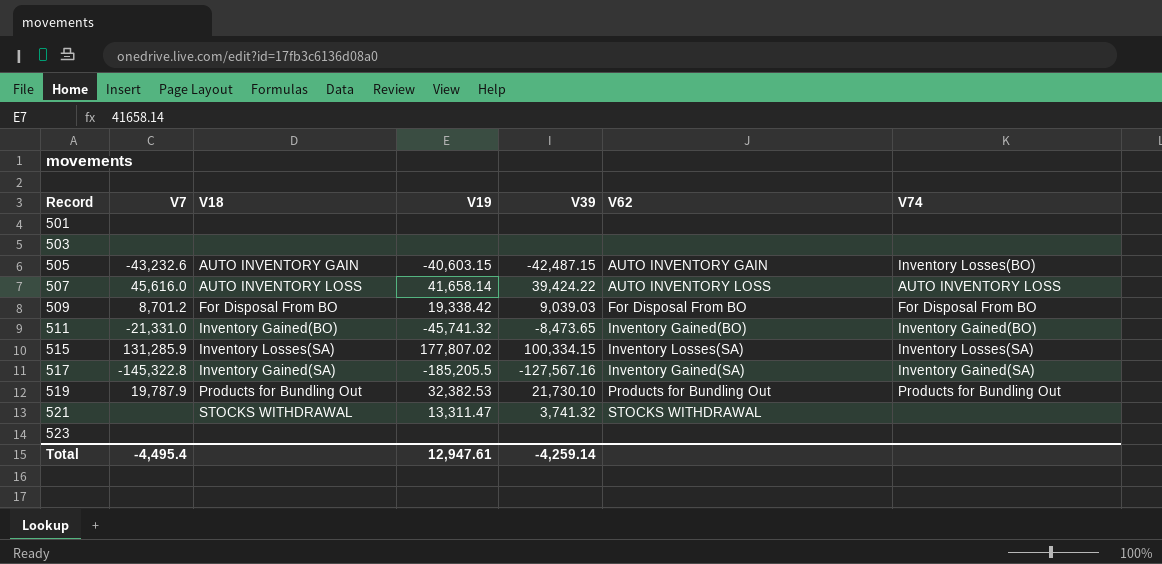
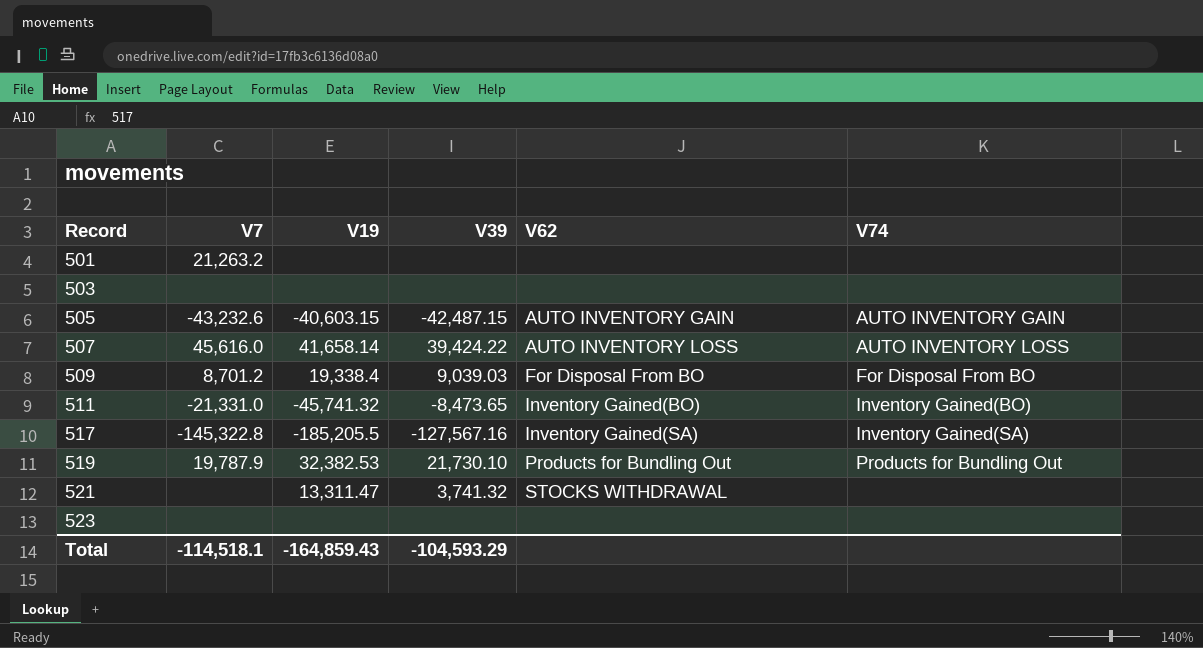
column V18 | position: 3 -> none
row 515: 131,285.9 | Inventory Losses(SA) | 177,807.02 | 100,334.15 | Inventory Losses(SA) | Inventory Losses(SA) -> none
501 | V7: none -> 21,263.2
505 | V74: Inventory Losses(BO) -> AUTO INVENTORY GAIN
509 | V19: 19,338.42 -> 19,338.4
Total | V7: -4,495.4 -> -114,518.1
Total | V19: 12,947.61 -> -164,859.43
Total | V39: -4,259.14 -> -104,593.29

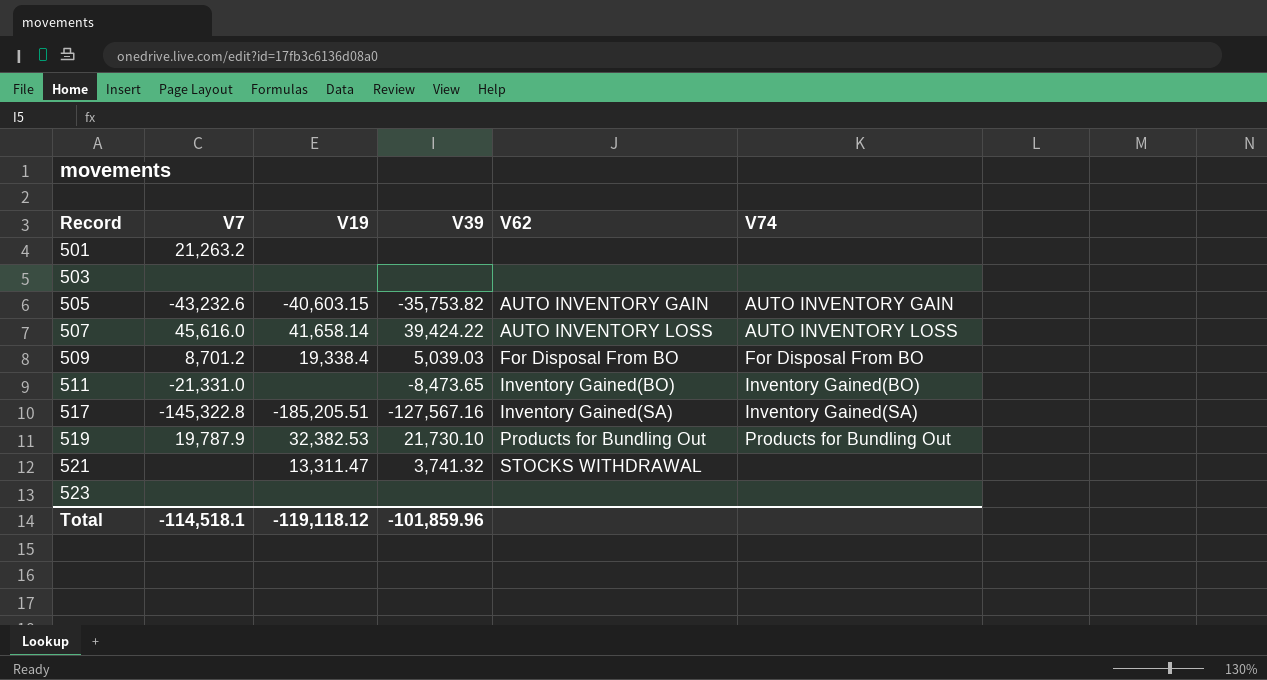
505 | V39: -42,487.15 -> -35,753.82
509 | V39: 9,039.03 -> 5,039.03
511 | V19: -45,741.32 -> none
517 | V19: -185,205.5 -> -185,205.51
Total | V19: -164,859.43 -> -119,118.12
Total | V39: -104,593.29 -> -101,859.96

